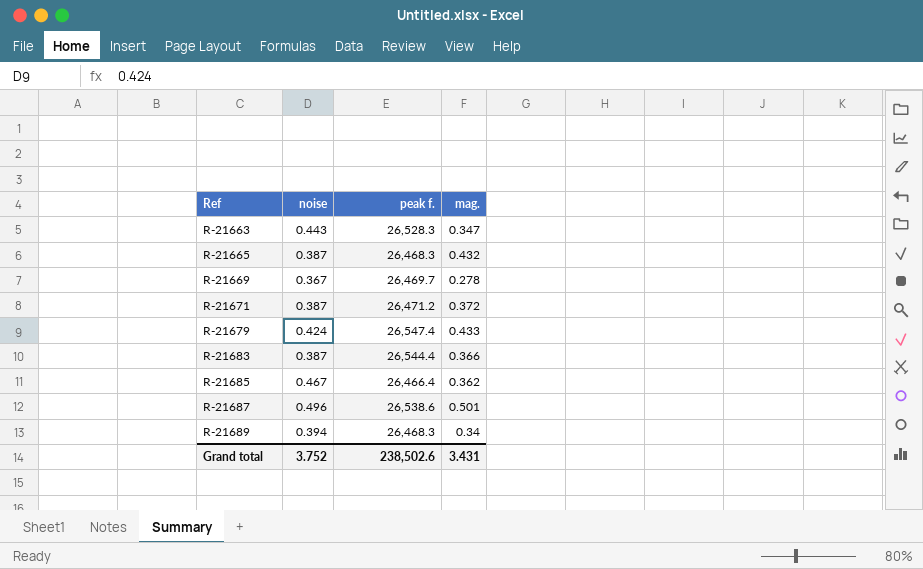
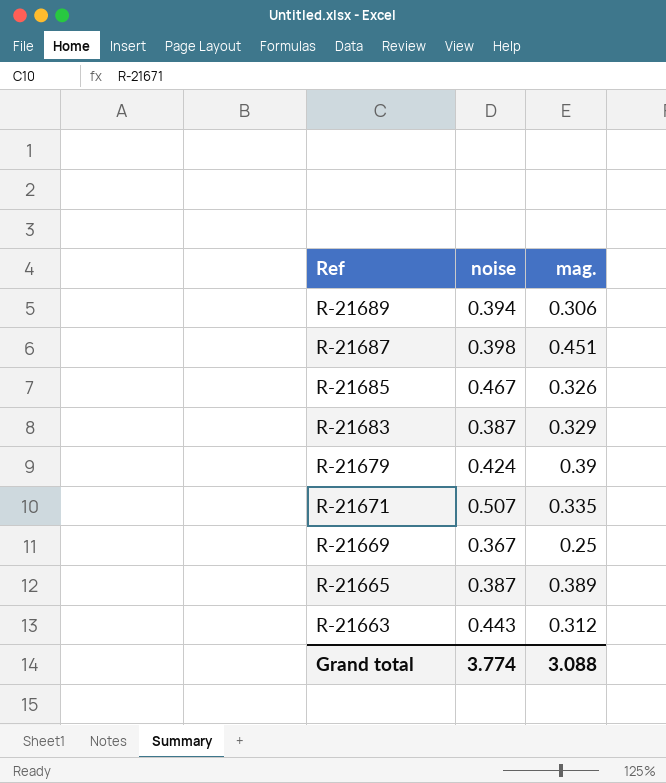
row order: Ref ascending -> Ref descending
column peak f. | position: 3 -> none
R-21689 | mag.: 0.34 -> 0.306
R-21687 | noise: 0.496 -> 0.398
R-21687 | mag.: 0.501 -> 0.451
R-21685 | mag.: 0.362 -> 0.326
R-21683 | mag.: 0.366 -> 0.329
R-21679 | mag.: 0.433 -> 0.39
R-21671 | noise: 0.387 -> 0.507
R-21671 | mag.: 0.372 -> 0.335
R-21669 | mag.: 0.278 -> 0.25
R-21665 | mag.: 0.432 -> 0.389
R-21663 | mag.: 0.347 -> 0.312
Grand total | noise: 3.752 -> 3.774
Grand total | mag.: 3.431 -> 3.088

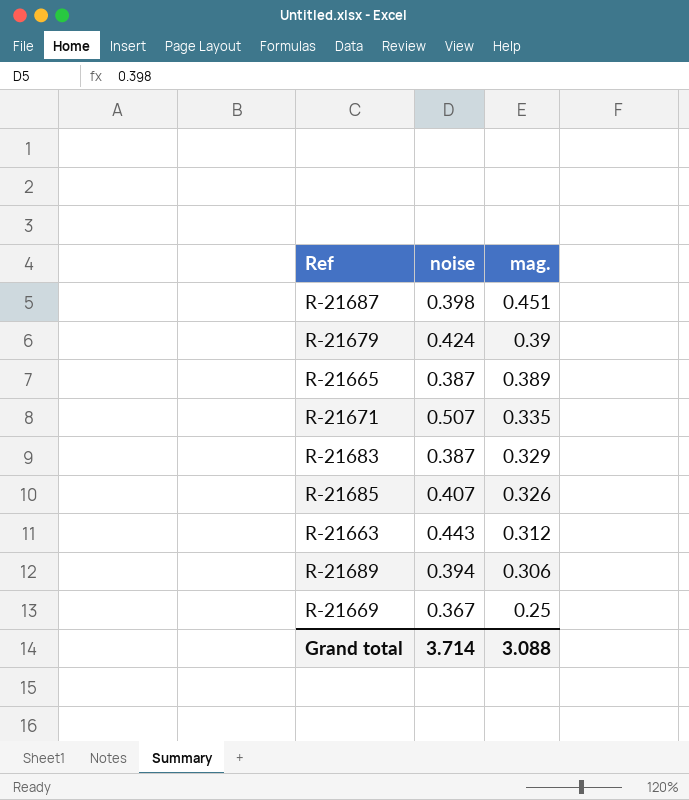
row order: Ref descending -> mag. descending
R-21685 | noise: 0.467 -> 0.407
Grand total | noise: 3.774 -> 3.714

